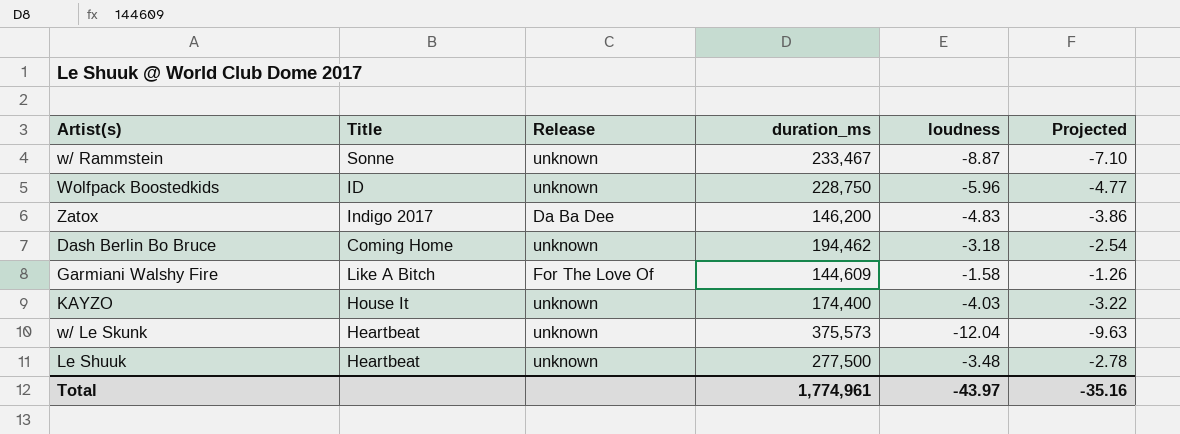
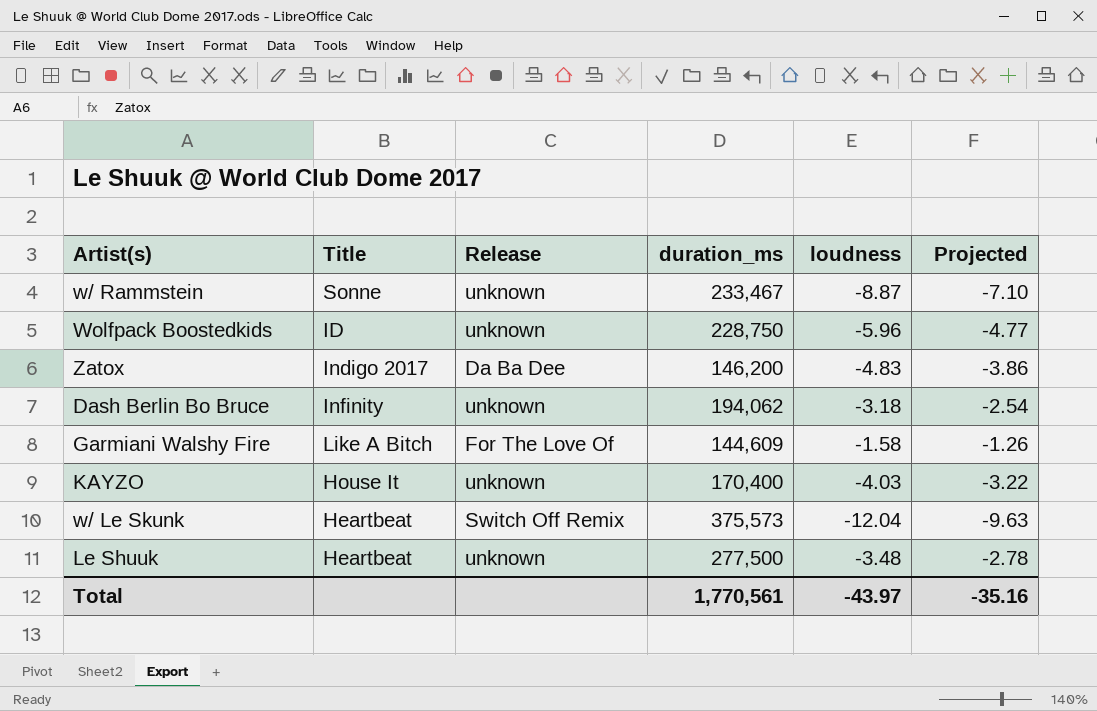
Dash Berlin Bo Bruce | Title: Coming Home -> Infinity
Dash Berlin Bo Bruce | duration_ms: 194,462 -> 194,062
KAYZO | duration_ms: 174,400 -> 170,400
w/ Le Skunk | Release: unknown -> Switch Off Remix
Total | duration_ms: 1,774,961 -> 1,770,561

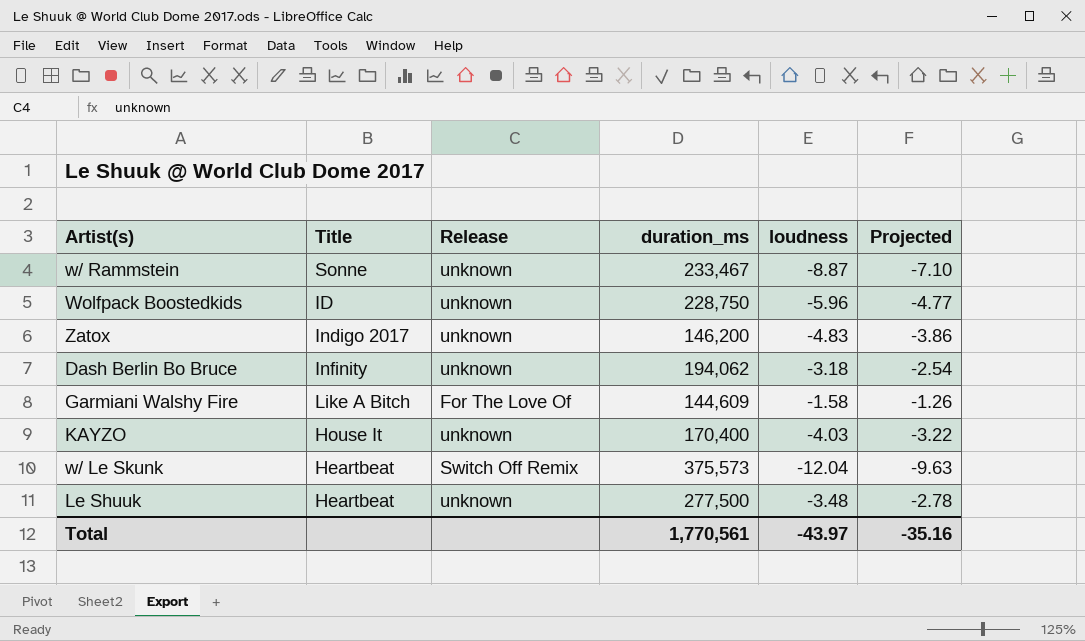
Zatox | Release: Da Ba Dee -> unknown

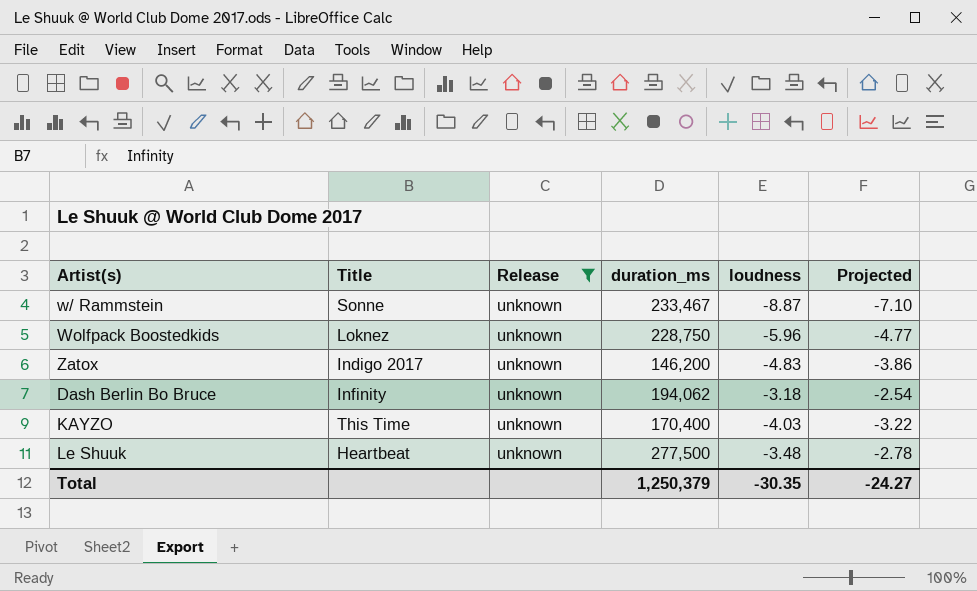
filter: none -> Release = unknown
Wolfpack Boostedkids | Title: ID -> Loknez
KAYZO | Title: House It -> This Time
Total | duration_ms: 1,770,561 -> 1,250,379
Total | loudness: -43.97 -> -30.35
Total | Projected: -35.16 -> -24.27

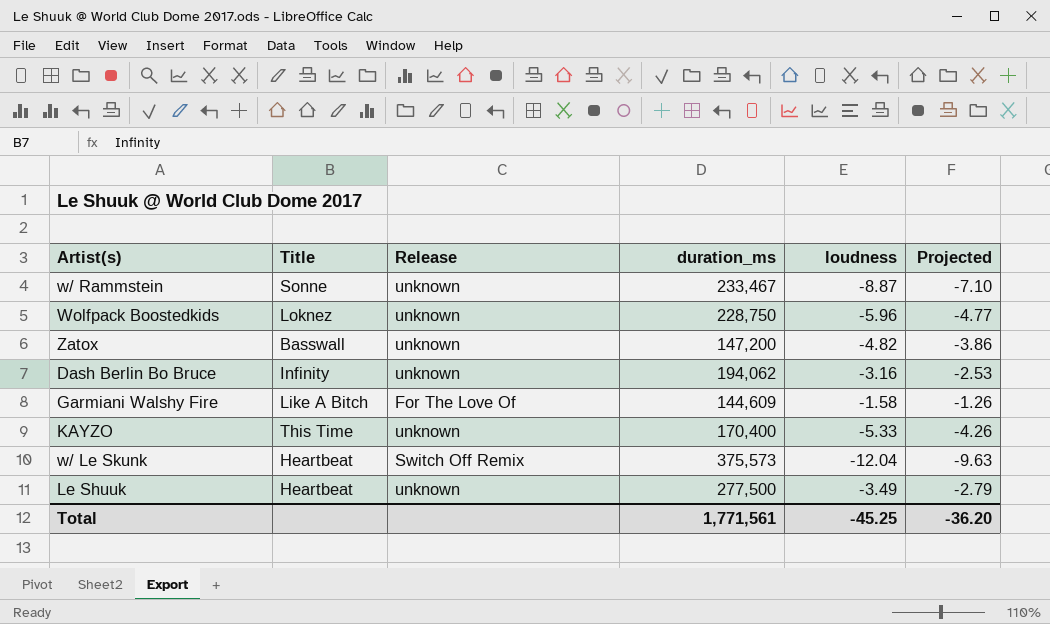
filter: Release = unknown -> none
Zatox | Title: Indigo 2017 -> Basswall
Zatox | duration_ms: 146,200 -> 147,200
Zatox | loudness: -4.83 -> -4.82
Dash Berlin Bo Bruce | loudness: -3.18 -> -3.16
Dash Berlin Bo Bruce | Projected: -2.54 -> -2.53
KAYZO | loudness: -4.03 -> -5.33
KAYZO | Projected: -3.22 -> -4.26
Le Shuuk | loudness: -3.48 -> -3.49
Le Shuuk | Projected: -2.78 -> -2.79
Total | duration_ms: 1,250,379 -> 1,771,561
Total | loudness: -30.35 -> -45.25
Total | Projected: -24.27 -> -36.20

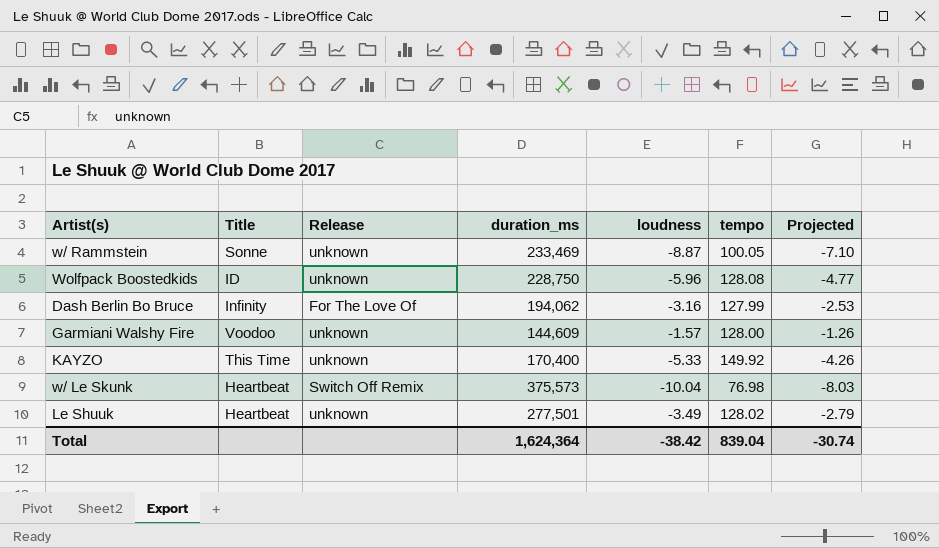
column tempo | position: none -> 6
row Zatox: Basswall | unknown | 147,200 | -4.82 | -3.86 -> none
w/ Rammstein | duration_ms: 233,467 -> 233,469
Wolfpack Boostedkids | Title: Loknez -> ID
Dash Berlin Bo Bruce | Release: unknown -> For The Love Of
Garmiani Walshy Fire | Title: Like A Bitch -> Voodoo
Garmiani Walshy Fire | Release: For The Love Of -> unknown
Garmiani Walshy Fire | loudness: -1.58 -> -1.57
w/ Le Skunk | loudness: -12.04 -> -10.04
w/ Le Skunk | Projected: -9.63 -> -8.03
Le Shuuk | duration_ms: 277,500 -> 277,501
Total | duration_ms: 1,771,561 -> 1,624,364
Total | loudness: -45.25 -> -38.42
Total | Projected: -36.20 -> -30.74

